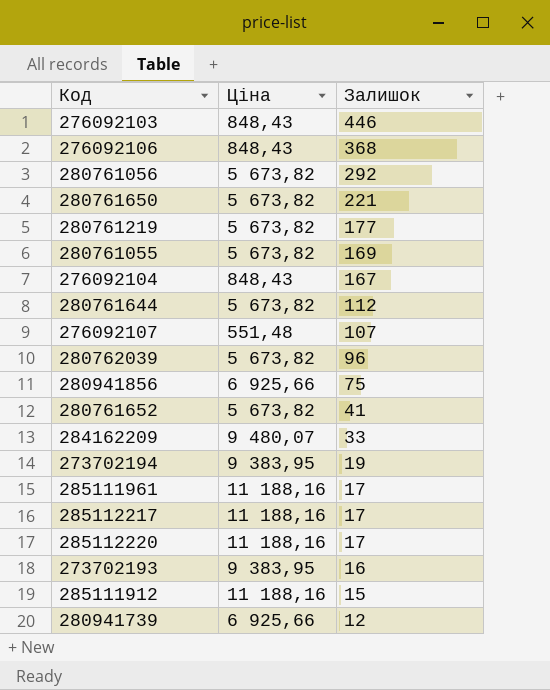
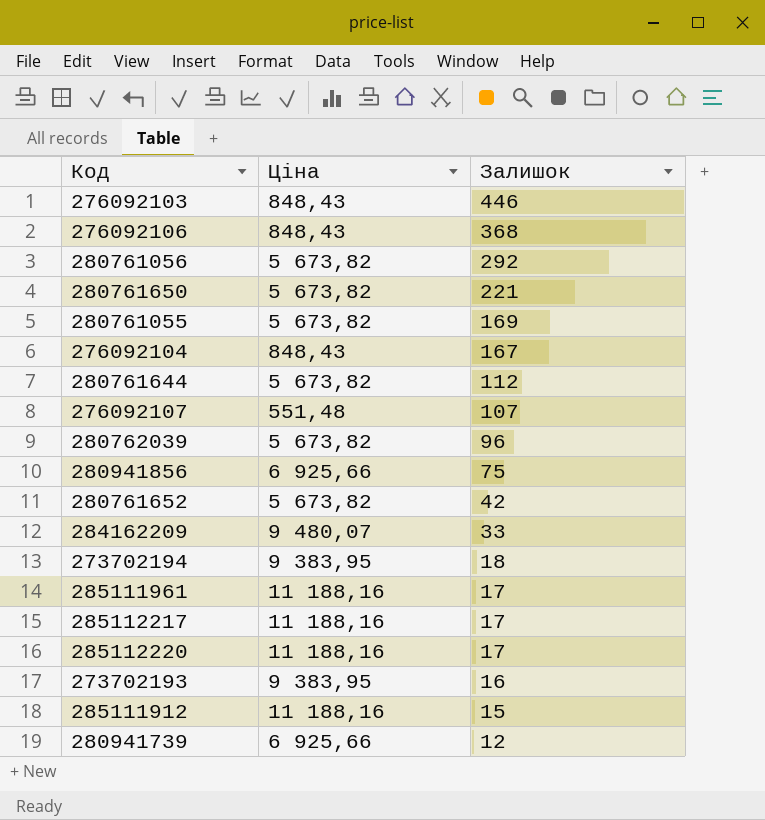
row 280761219: 5 673,82 | 177 -> none
280761652 | Залишок: 41 -> 42
273702194 | Залишок: 19 -> 18

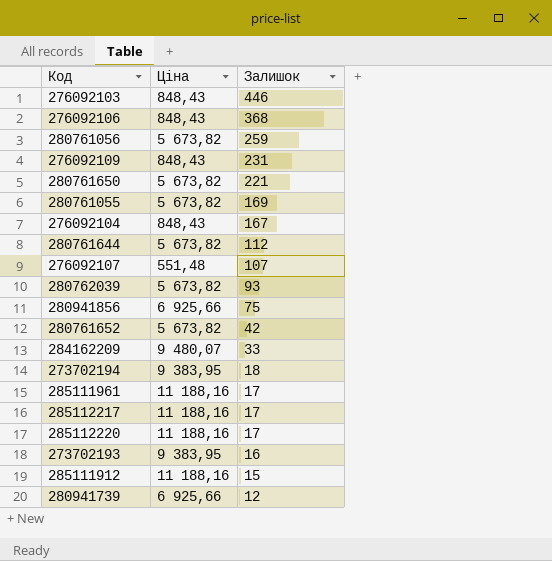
280761056 | Залишок: 292 -> 259
row 276092109: none -> 848,43 | 231
280762039 | Залишок: 96 -> 93

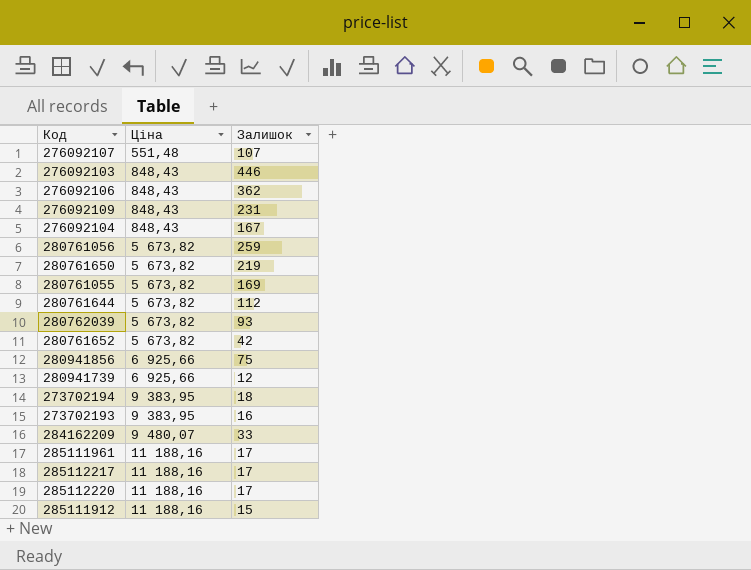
row order: Залишок descending -> Ціна ascending
276092106 | Залишок: 368 -> 362
280761650 | Залишок: 221 -> 219

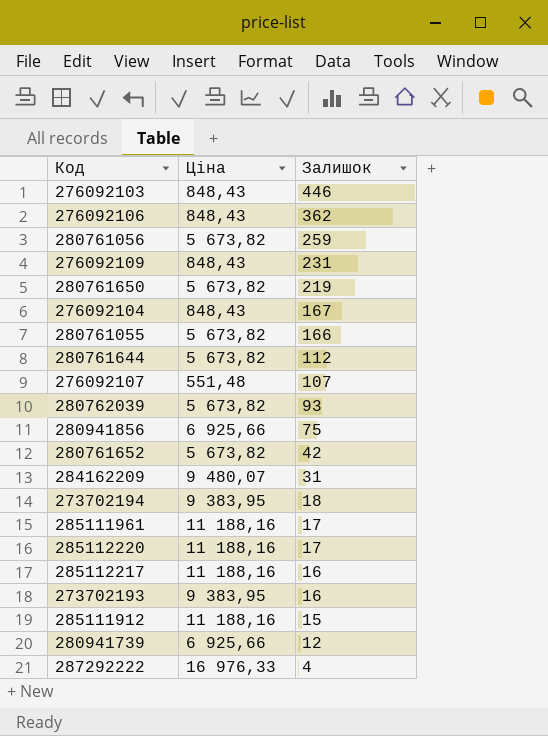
row order: Ціна ascending -> Залишок descending
280761055 | Залишок: 169 -> 166
284162209 | Залишок: 33 -> 31
285112217 | Залишок: 17 -> 16
row 287292222: none -> 16 976,33 | 4

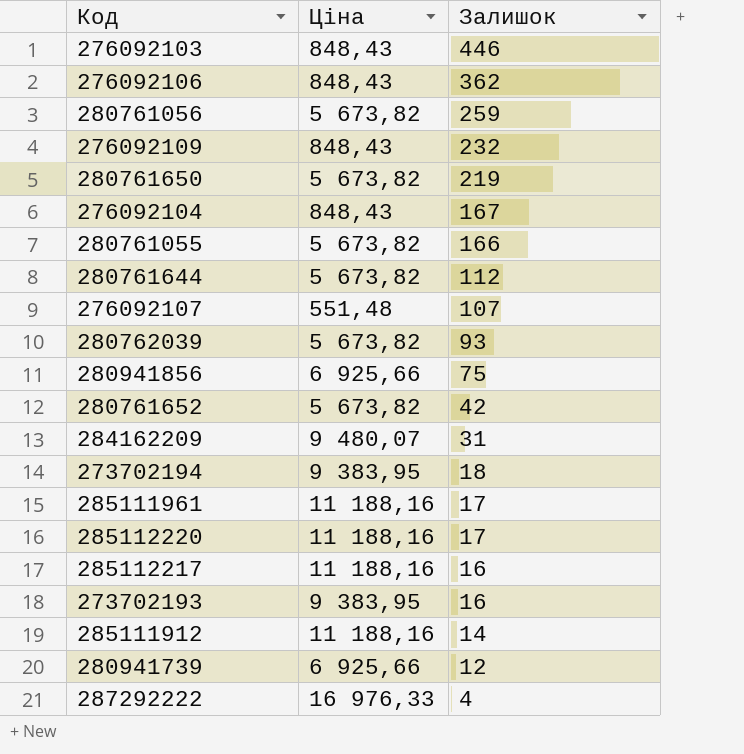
276092109 | Залишок: 231 -> 232
285111912 | Залишок: 15 -> 14

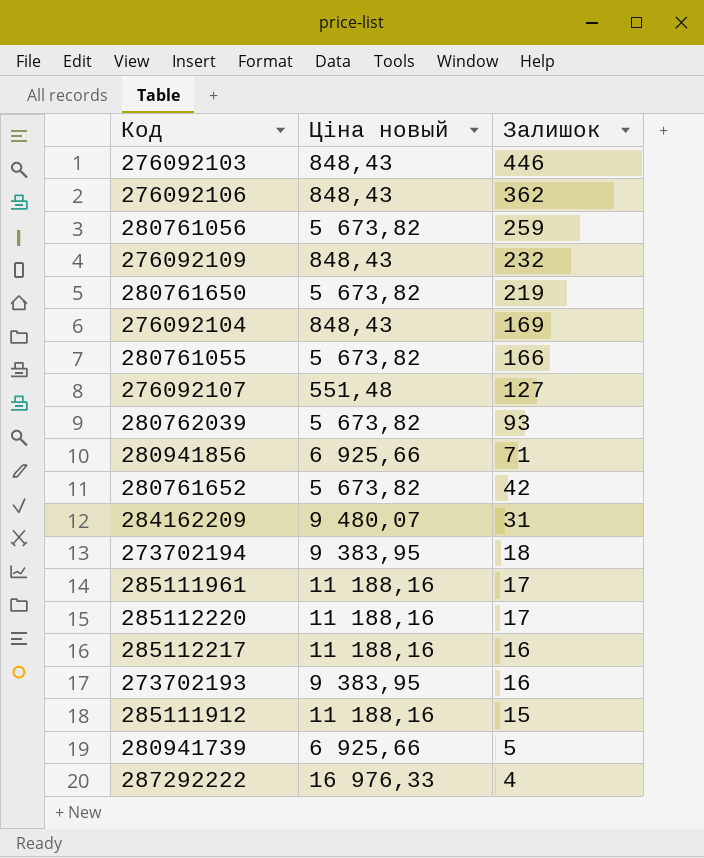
column name: Ціна -> Ціна новый
row 280761644: 5 673,82 | 112 -> none
276092104 | Залишок: 167 -> 169
276092107 | Залишок: 107 -> 127
280941856 | Залишок: 75 -> 71
285111912 | Залишок: 14 -> 15
280941739 | Залишок: 12 -> 5

